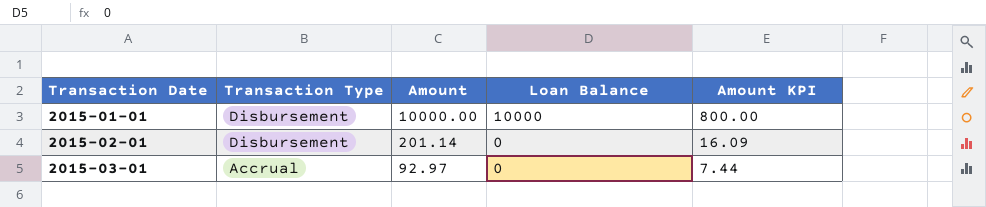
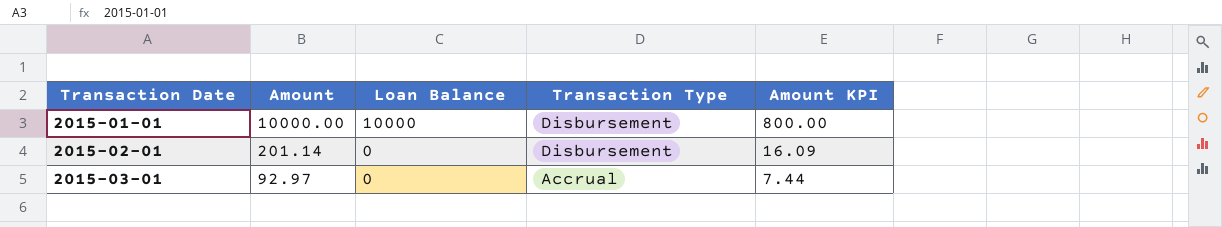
column Transaction Type | position: 2 -> 4

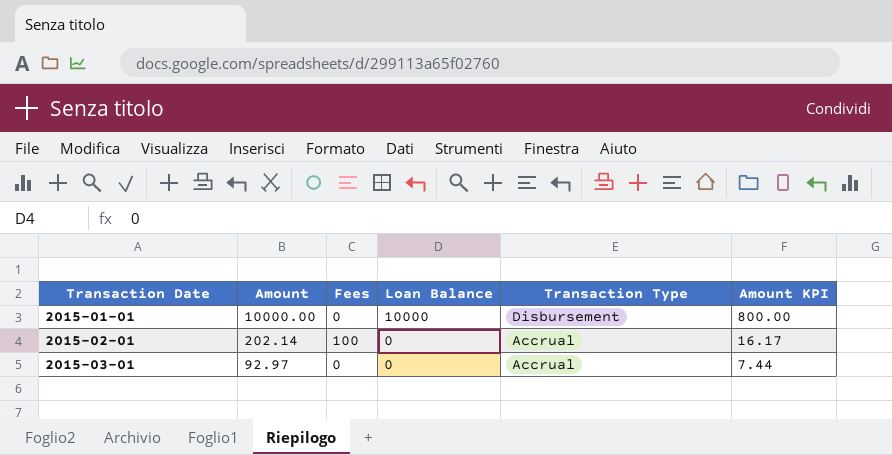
column Fees | position: none -> 3
2015-02-01 | Amount: 201.14 -> 202.14
2015-02-01 | Transaction Type: Disbursement -> Accrual
2015-02-01 | Amount KPI: 16.09 -> 16.17

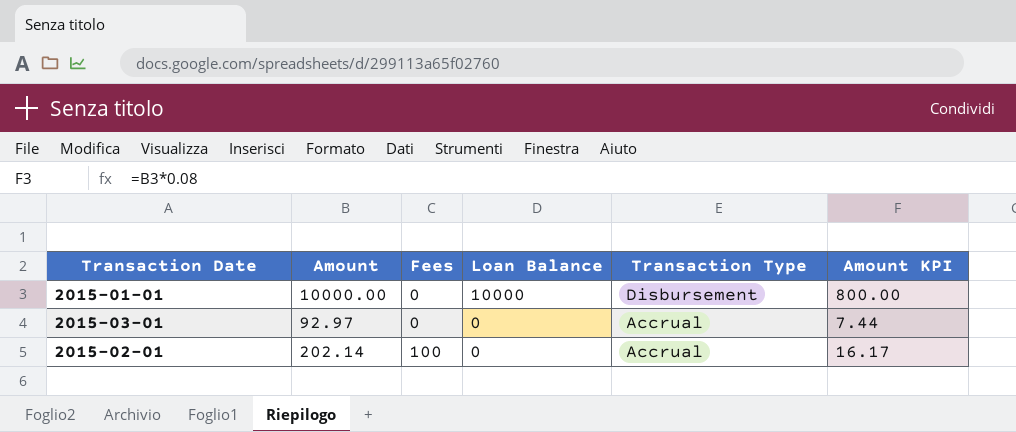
row order: Transaction Date ascending -> Fees ascending

